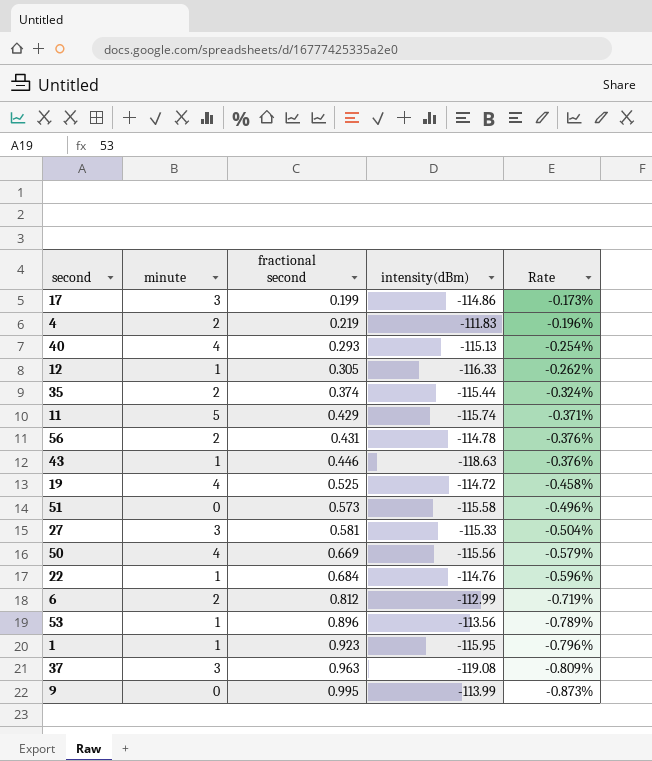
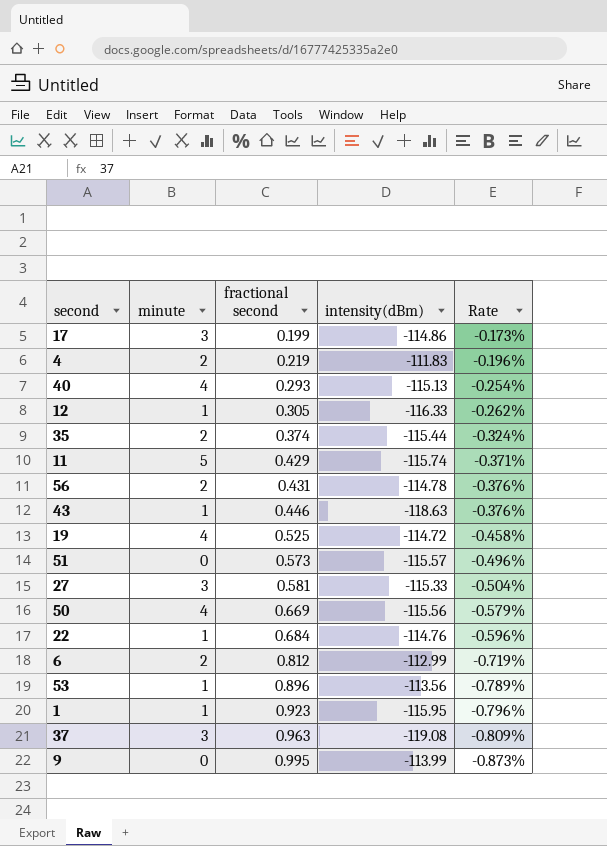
51 | intensity(dBm): -115.58 -> -115.57

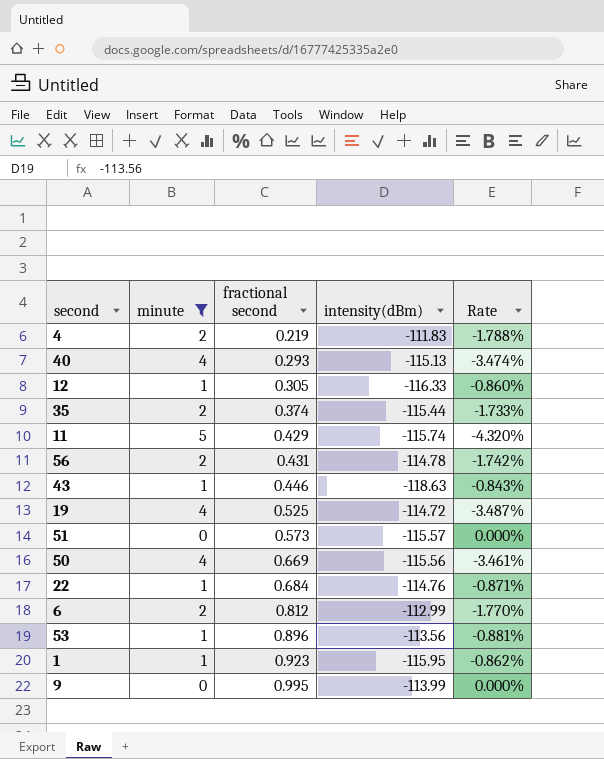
filter: none -> minute != 3
column Rate | formula: [fractional second] / [intensity(dBm)] -> [minute] / [intensity(dBm)]

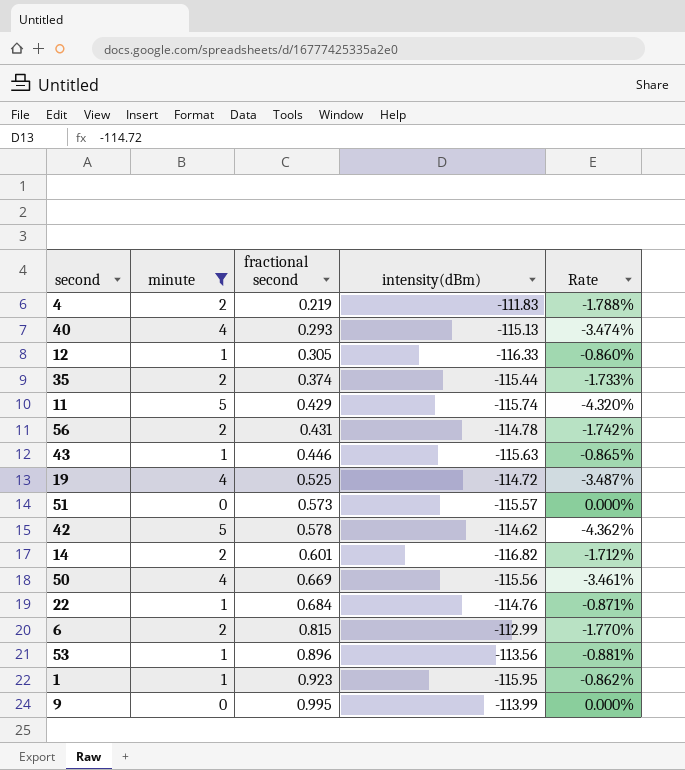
43 | intensity(dBm): -118.63 -> -115.63
43 | Rate: -0.843% -> -0.865%
row 42: none -> 5 | 0.578 | -114.62 | -4.362%
row 14: none -> 2 | 0.601 | -116.82 | -1.712%
6 | fractional second: 0.812 -> 0.815

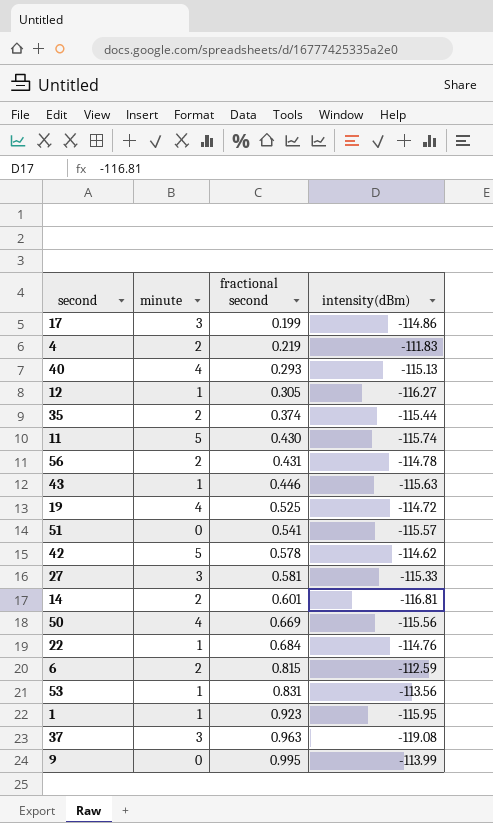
filter: minute != 3 -> none
column Rate | formula: [minute] / [intensity(dBm)] -> none
12 | intensity(dBm): -116.33 -> -116.27
11 | fractional second: 0.429 -> 0.430
51 | fractional second: 0.573 -> 0.541
14 | intensity(dBm): -116.82 -> -116.81
6 | intensity(dBm): -112.99 -> -112.59
53 | fractional second: 0.896 -> 0.831

